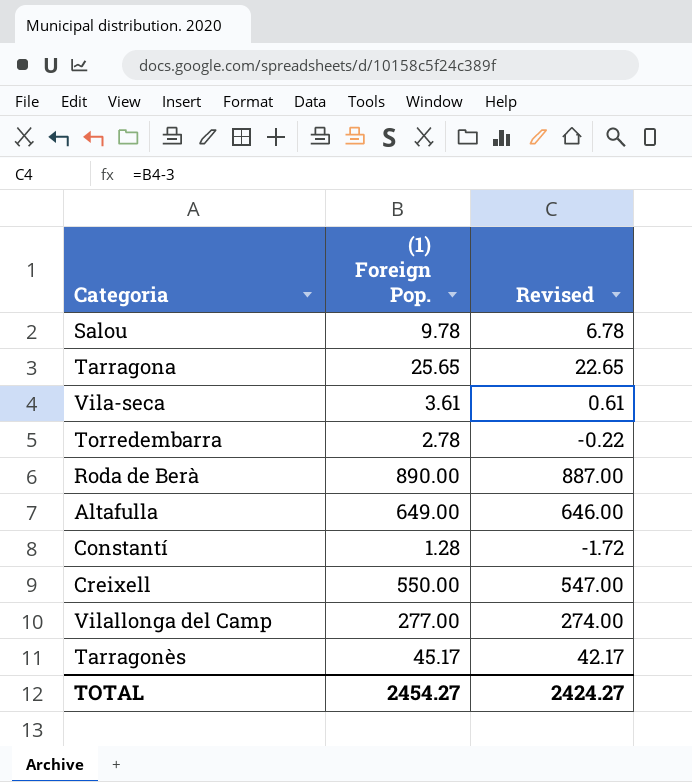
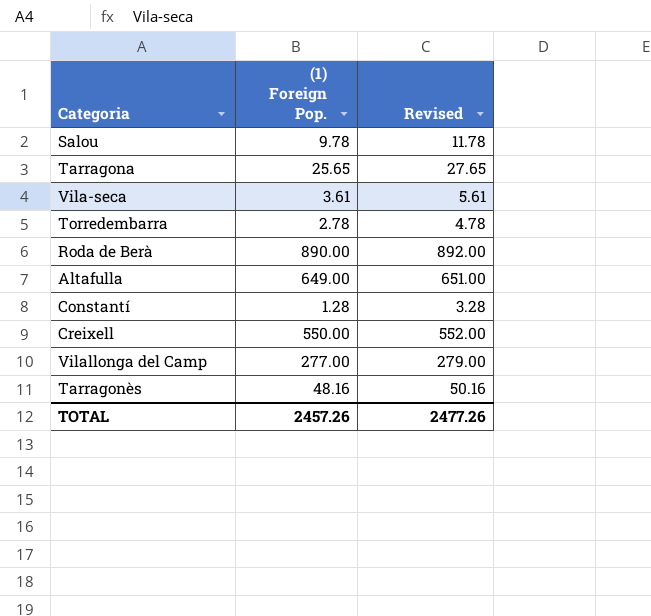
column Revised | formula: [(1) Foreign Pop.] - 3 -> [(1) Foreign Pop.] + 2
Tarragonès | (1) Foreign Pop.: 45.17 -> 48.16
TOTAL | (1) Foreign Pop.: 2454.27 -> 2457.26
TOTAL | Revised: 2424.27 -> 2477.26

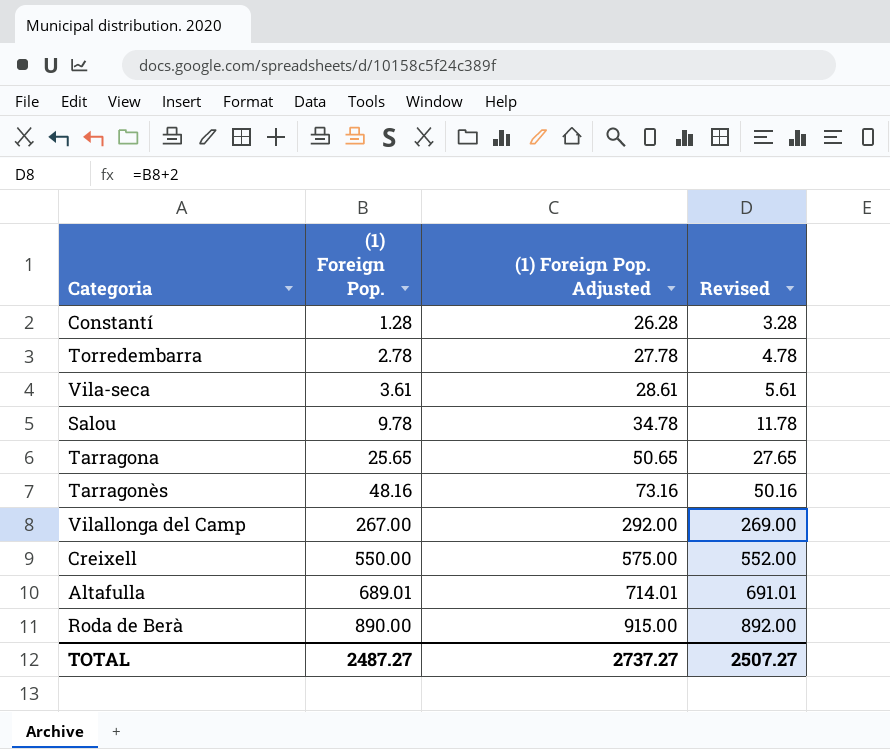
row order: none -> (1) Foreign Pop. ascending
column (1) Foreign Pop. Adjusted | formula: none -> [(1) Foreign Pop.] + 25
Vilallonga del Camp | (1) Foreign Pop.: 277.00 -> 267.00
Vilallonga del Camp | Revised: 279.00 -> 269.00
Altafulla | (1) Foreign Pop.: 649.00 -> 689.01
Altafulla | Revised: 651.00 -> 691.01
TOTAL | (1) Foreign Pop.: 2457.26 -> 2487.27
TOTAL | Revised: 2477.26 -> 2507.27

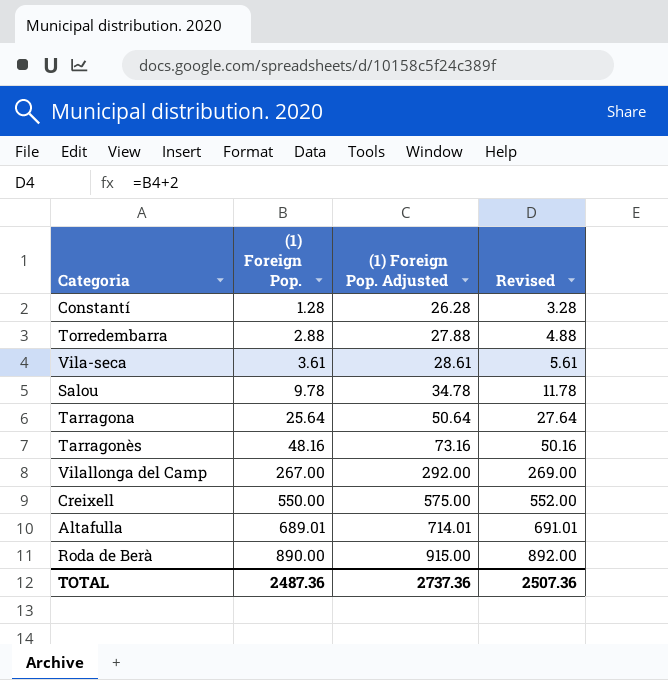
Torredembarra | (1) Foreign Pop.: 2.78 -> 2.88
Torredembarra | (1) Foreign Pop. Adjusted: 27.78 -> 27.88
Torredembarra | Revised: 4.78 -> 4.88
Tarragona | (1) Foreign Pop.: 25.65 -> 25.64
Tarragona | (1) Foreign Pop. Adjusted: 50.65 -> 50.64
Tarragona | Revised: 27.65 -> 27.64
TOTAL | (1) Foreign Pop.: 2487.27 -> 2487.36
TOTAL | (1) Foreign Pop. Adjusted: 2737.27 -> 2737.36
TOTAL | Revised: 2507.27 -> 2507.36

